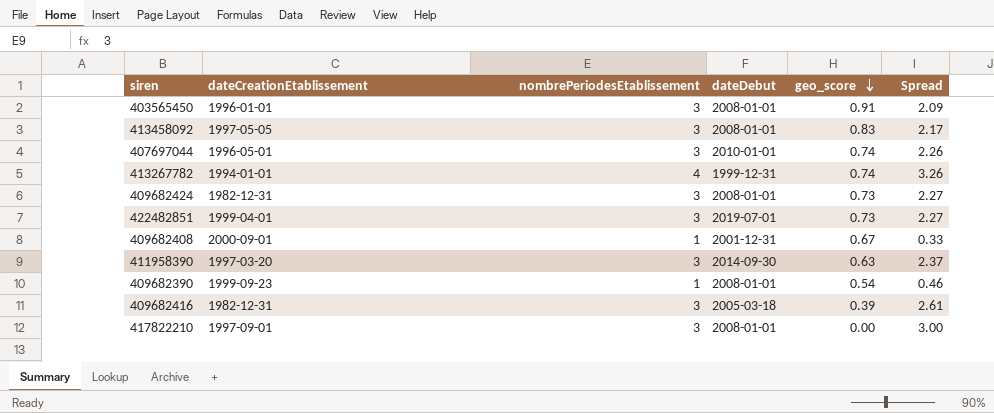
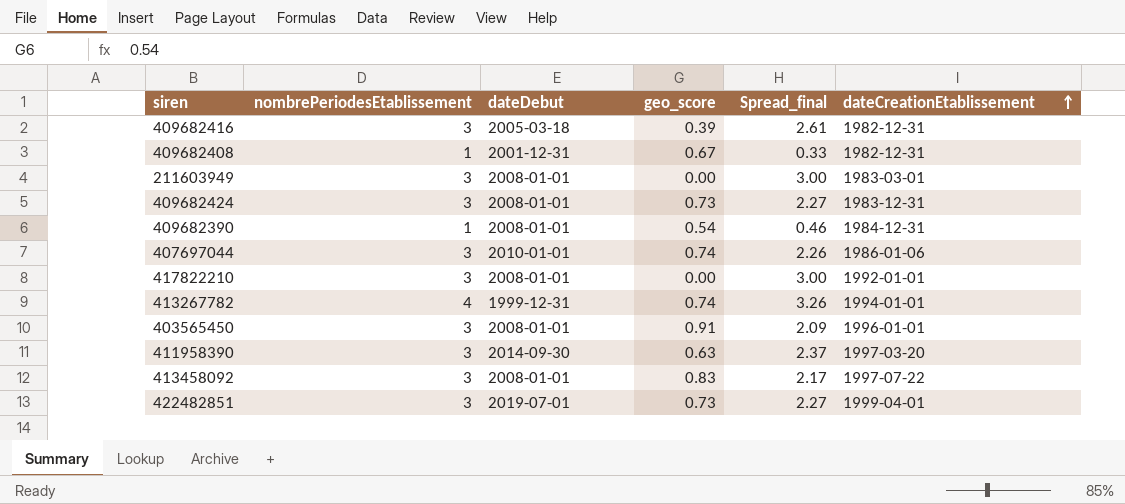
row order: geo_score descending -> dateCreationEtablissement ascending
column name: Spread -> Spread_final
column dateCreationEtablissement | position: 2 -> 6
409682408 | dateCreationEtablissement: 2000-09-01 -> 1982-12-31
row 211603949: none -> 3 | 2008-01-01 | 0.00 | 3.00 | 1983-03-01
409682424 | dateCreationEtablissement: 1982-12-31 -> 1983-12-31
409682390 | dateCreationEtablissement: 1999-09-23 -> 1984-12-31
407697044 | dateCreationEtablissement: 1996-05-01 -> 1986-01-06
417822210 | dateCreationEtablissement: 1997-09-01 -> 1992-01-01
413458092 | dateCreationEtablissement: 1997-05-05 -> 1997-07-22

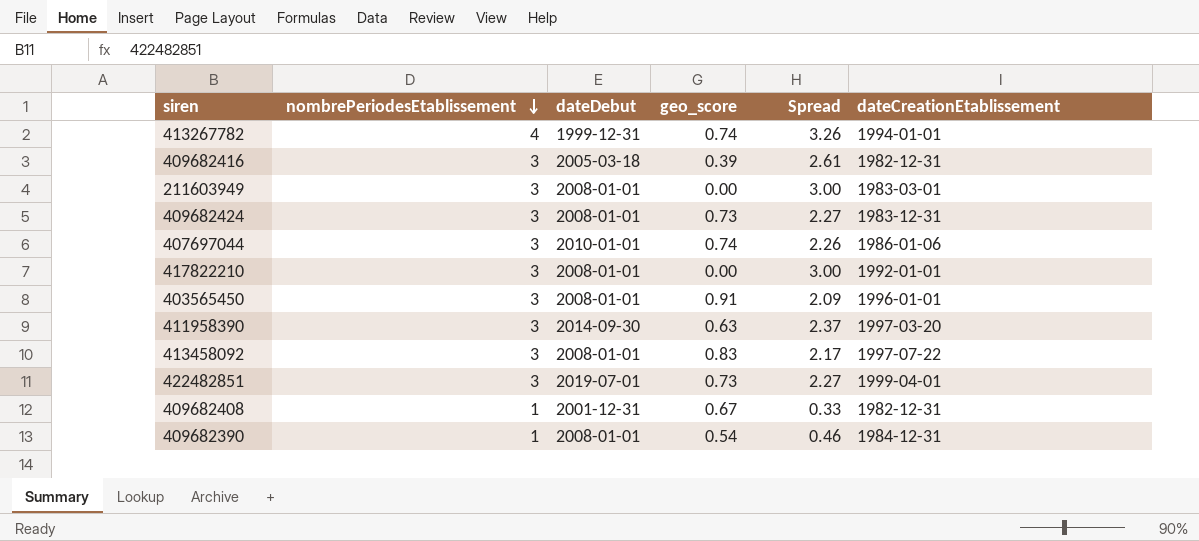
row order: dateCreationEtablissement ascending -> nombrePeriodesEtablissement descending
column name: Spread_final -> Spread

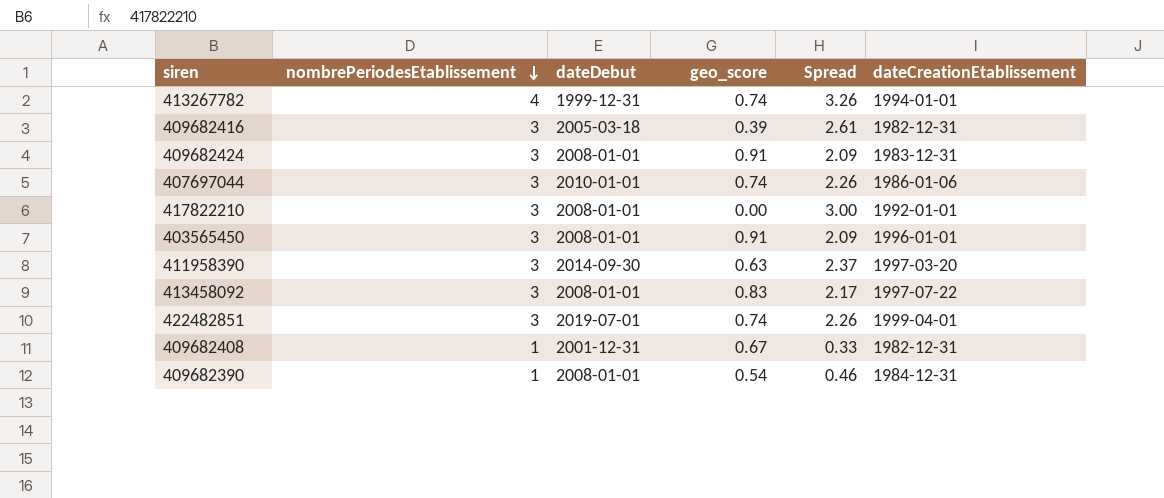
row 211603949: 3 | 2008-01-01 | 0.00 | 3.00 | 1983-03-01 -> none
409682424 | geo_score: 0.73 -> 0.91
409682424 | Spread: 2.27 -> 2.09
422482851 | geo_score: 0.73 -> 0.74
422482851 | Spread: 2.27 -> 2.26

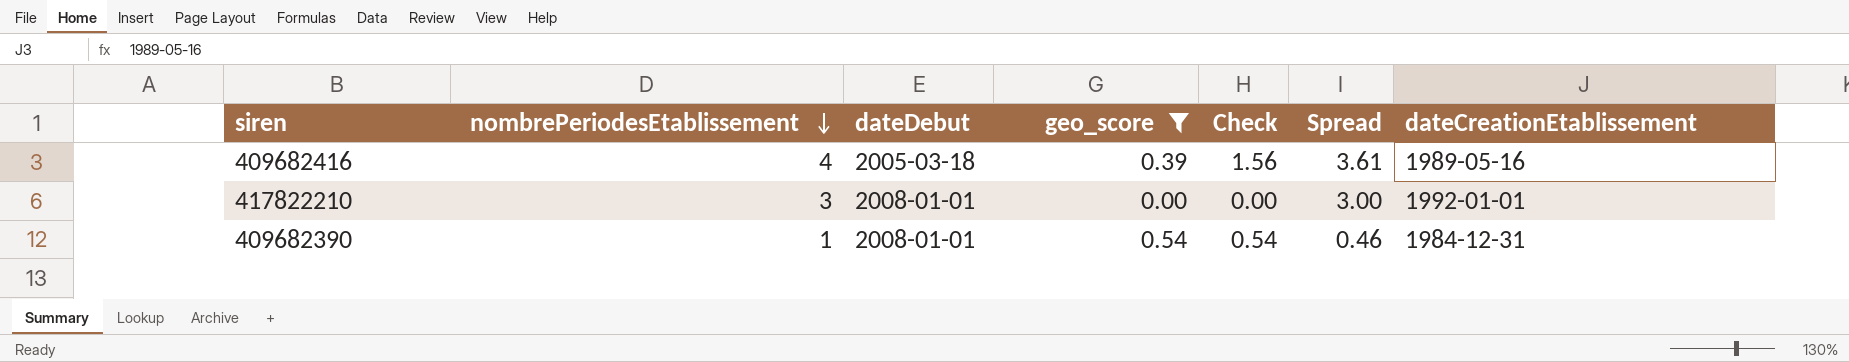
filter: none -> geo_score <= 0.54
column Check | formula: none -> [nombrePeriodesEtablissement] * [geo_score]
409682416 | nombrePeriodesEtablissement: 3 -> 4
409682416 | Spread: 2.61 -> 3.61
409682416 | dateCreationEtablissement: 1982-12-31 -> 1989-05-16

